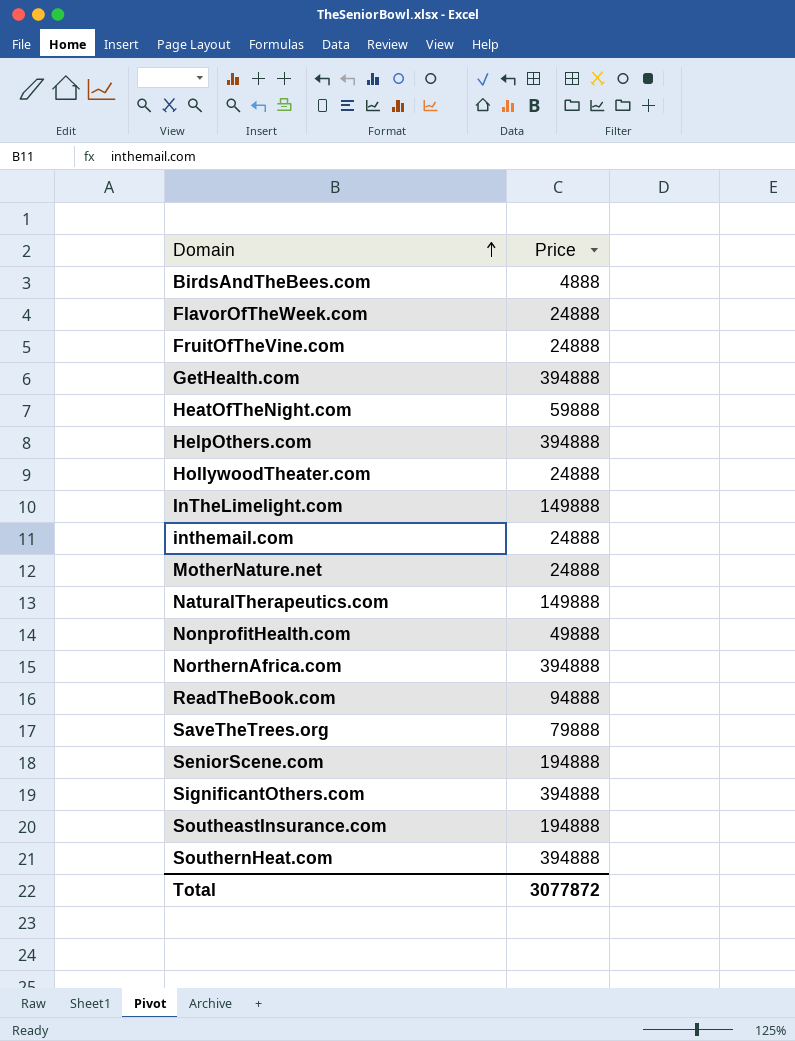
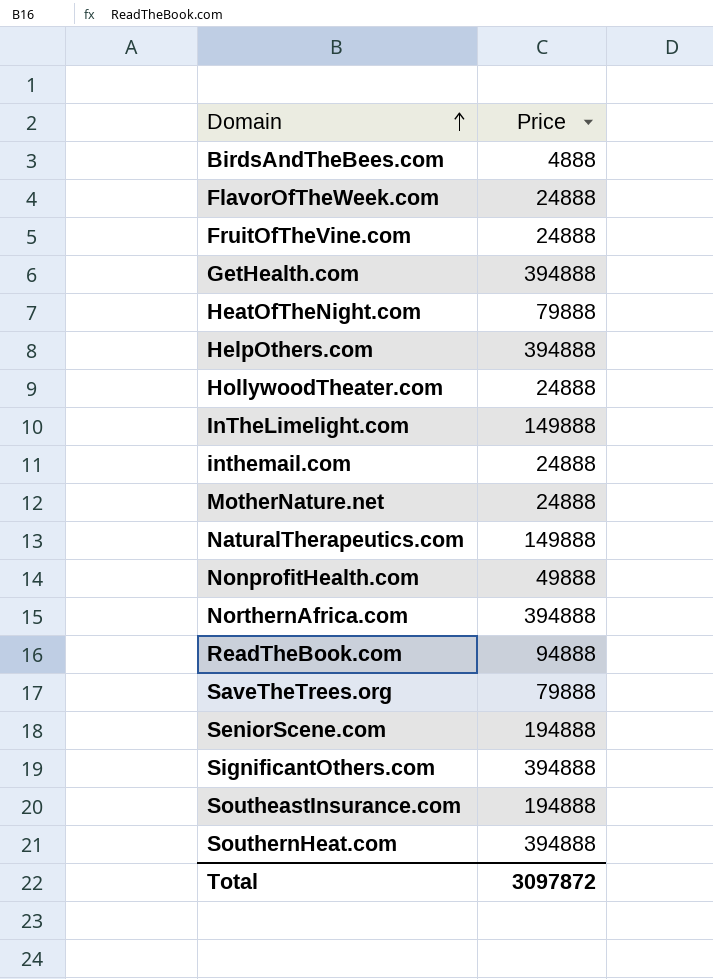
HeatOfTheNight.com | Price: 59888 -> 79888
Total | Price: 3077872 -> 3097872

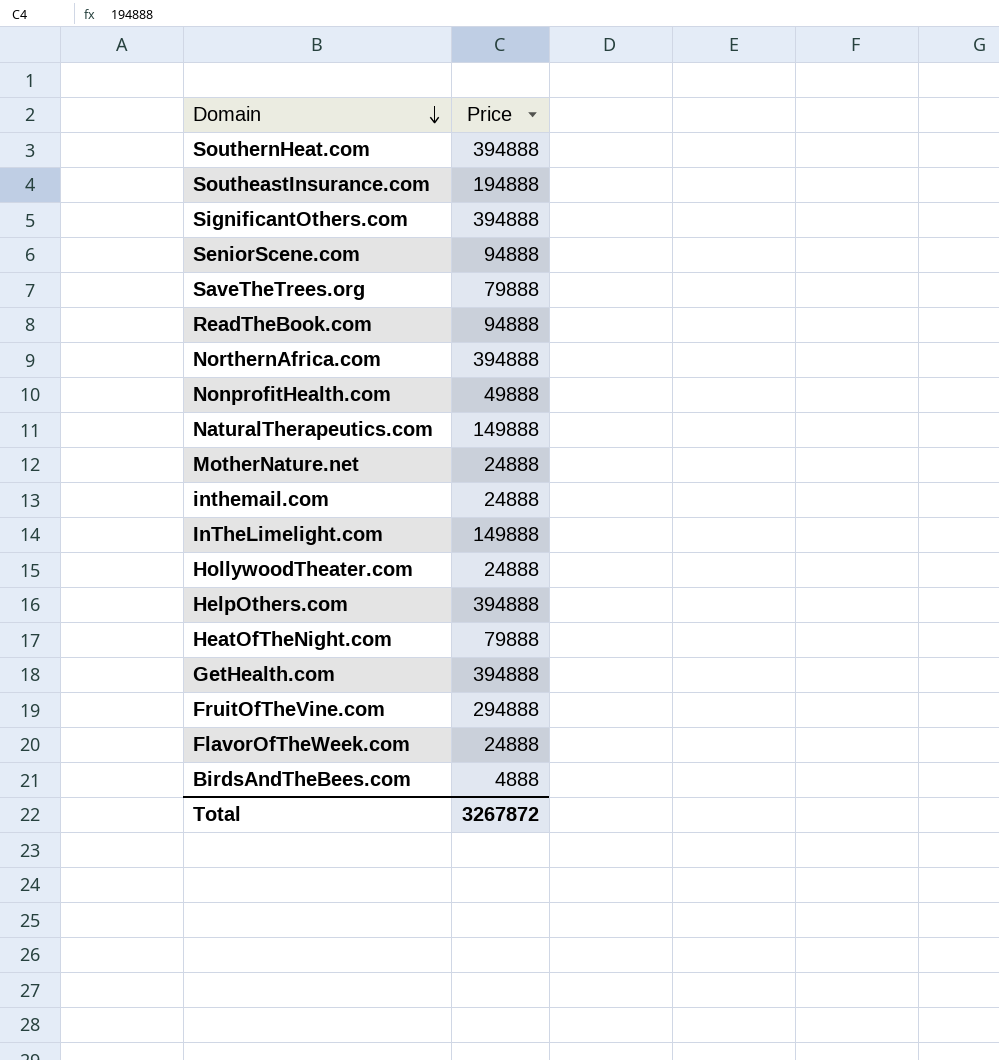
row order: Domain ascending -> Domain descending
SeniorScene.com | Price: 194888 -> 94888
FruitOfTheVine.com | Price: 24888 -> 294888
Total | Price: 3097872 -> 3267872

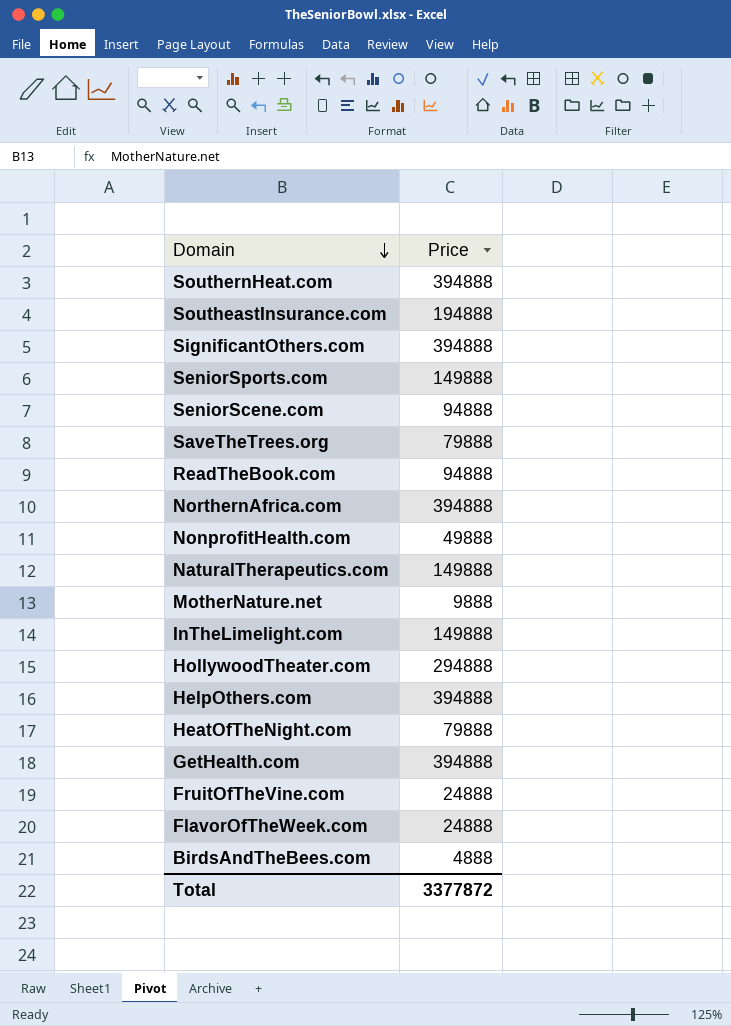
row inthemail.com: 24888 -> none
row SeniorSports.com: none -> 149888
MotherNature.net | Price: 24888 -> 9888
HollywoodTheater.com | Price: 24888 -> 294888
FruitOfTheVine.com | Price: 294888 -> 24888
Total | Price: 3267872 -> 3377872

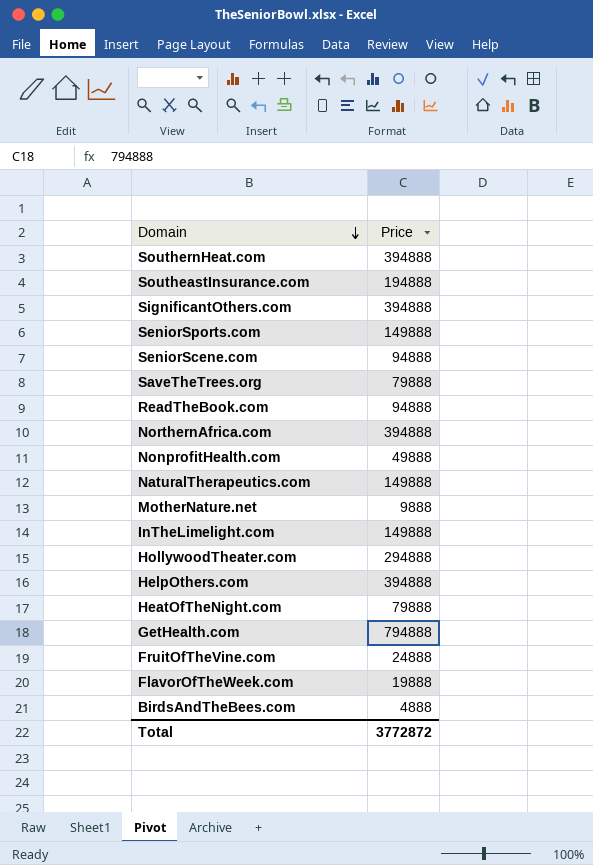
GetHealth.com | Price: 394888 -> 794888
FlavorOfTheWeek.com | Price: 24888 -> 19888
Total | Price: 3377872 -> 3772872

